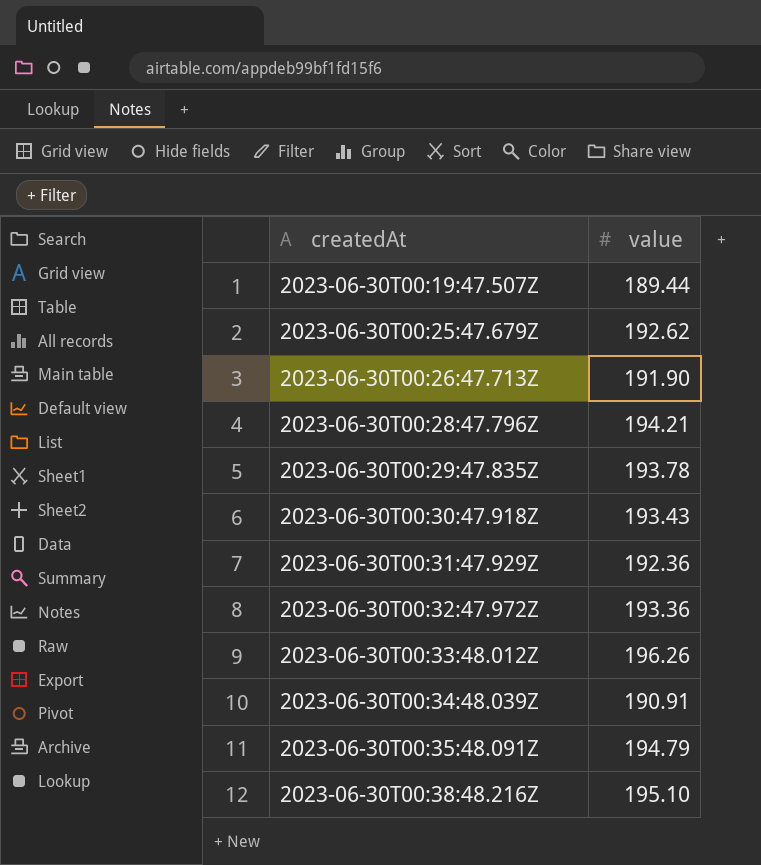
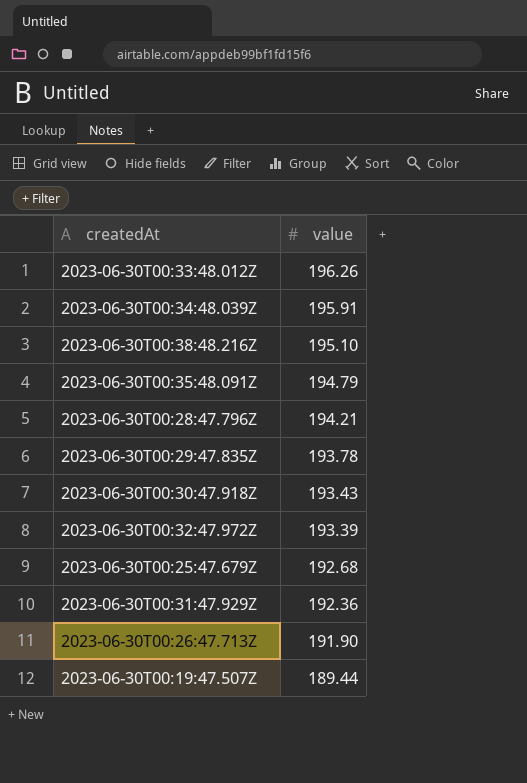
row order: createdAt ascending -> value descending
2023-06-30T00:34:48.039Z | value: 190.91 -> 195.91
2023-06-30T00:32:47.972Z | value: 193.36 -> 193.39
2023-06-30T00:25:47.679Z | value: 192.62 -> 192.68

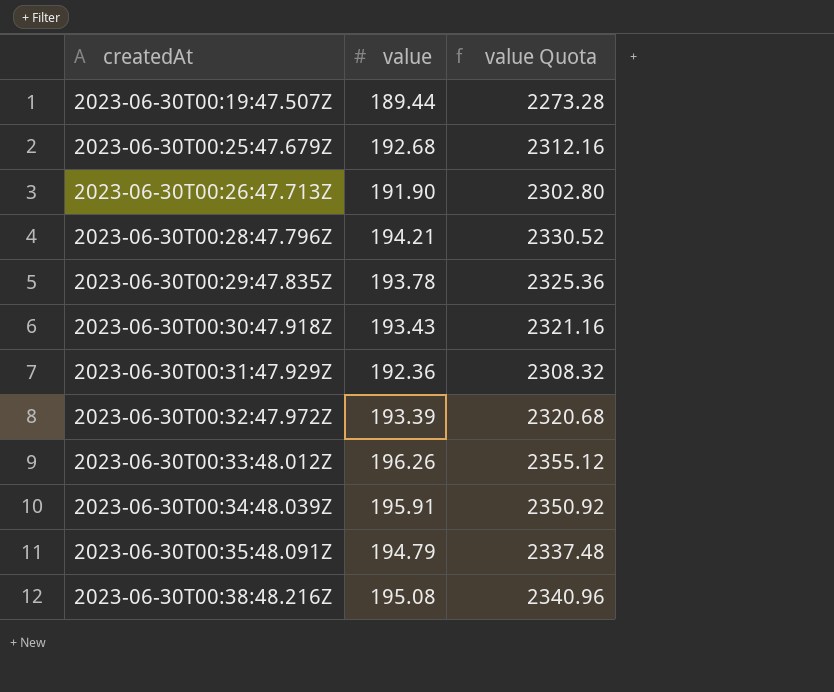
row order: value descending -> createdAt ascending
column value Quota | formula: none -> [value] * 12
2023-06-30T00:38:48.216Z | value: 195.10 -> 195.08

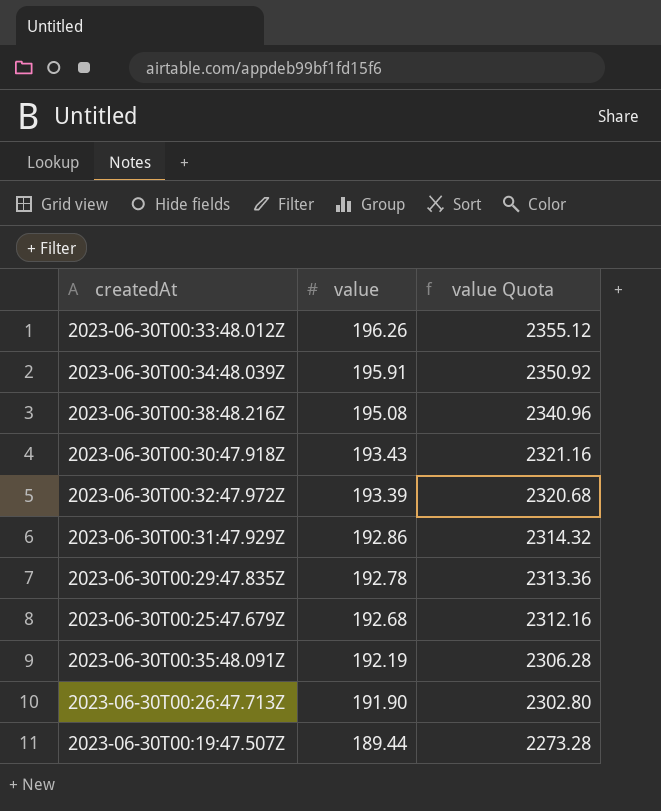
row order: createdAt ascending -> value descending
row 2023-06-30T00:28:47.796Z: 194.21 | 2330.52 -> none
2023-06-30T00:31:47.929Z | value: 192.36 -> 192.86
2023-06-30T00:31:47.929Z | value Quota: 2308.32 -> 2314.32
2023-06-30T00:29:47.835Z | value: 193.78 -> 192.78
2023-06-30T00:29:47.835Z | value Quota: 2325.36 -> 2313.36
2023-06-30T00:35:48.091Z | value: 194.79 -> 192.19
2023-06-30T00:35:48.091Z | value Quota: 2337.48 -> 2306.28

